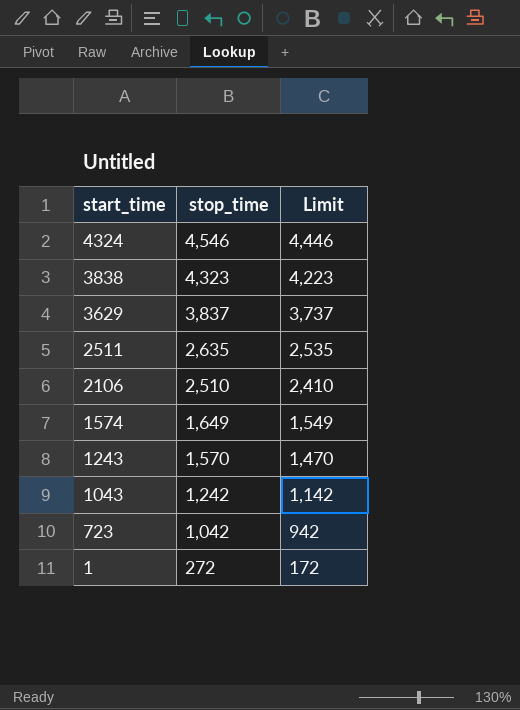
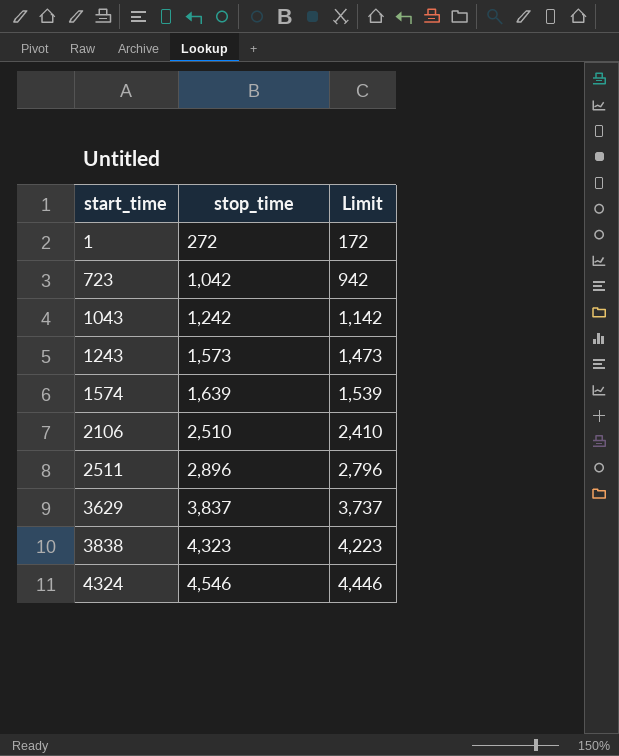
row order: start_time descending -> start_time ascending
1243 | stop_time: 1,570 -> 1,573
1243 | Limit: 1,470 -> 1,473
1574 | stop_time: 1,649 -> 1,639
1574 | Limit: 1,549 -> 1,539
2511 | stop_time: 2,635 -> 2,896
2511 | Limit: 2,535 -> 2,796

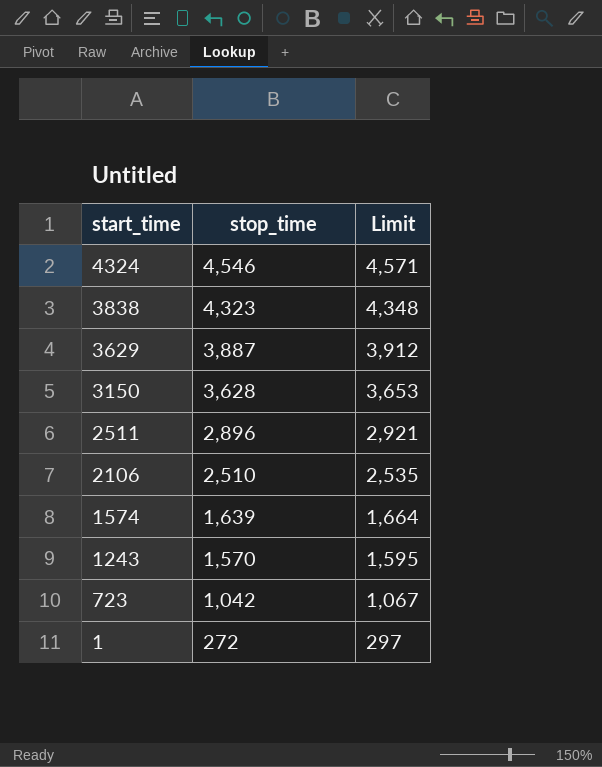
row order: start_time ascending -> start_time descending
column Limit | formula: [stop_time] - 100 -> [stop_time] + 25
row 1043: 1,242 | 1,142 -> none
3629 | stop_time: 3,837 -> 3,887
row 3150: none -> 3,628 | 3,653
1243 | stop_time: 1,573 -> 1,570

